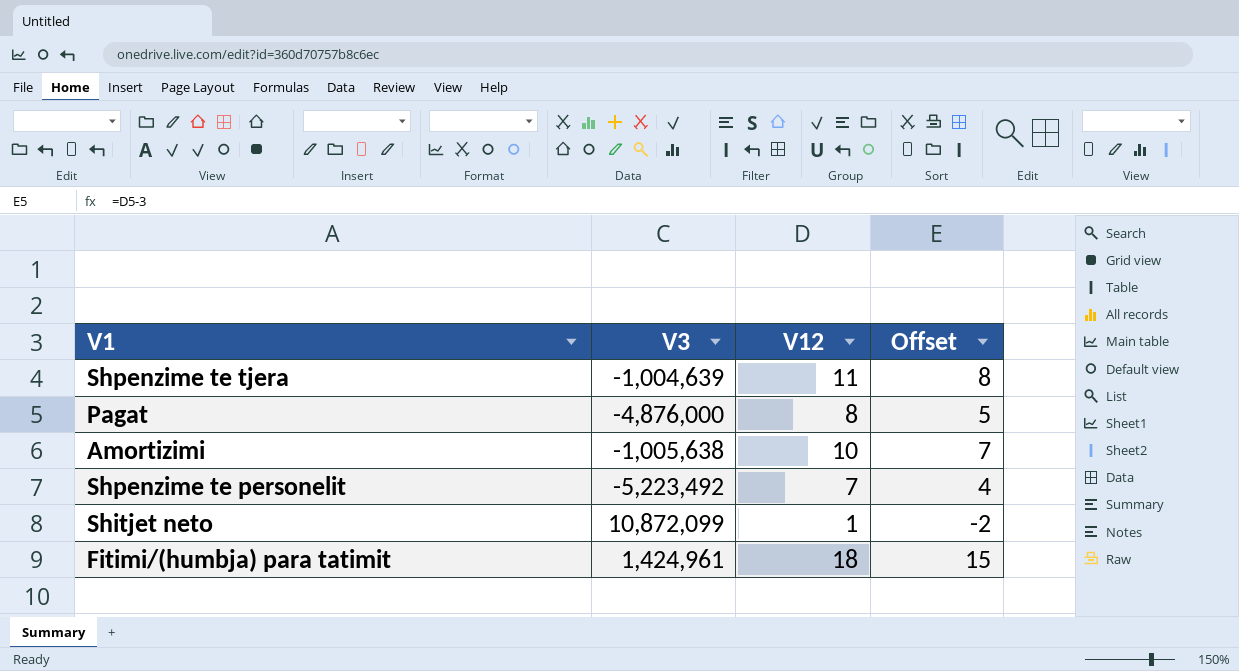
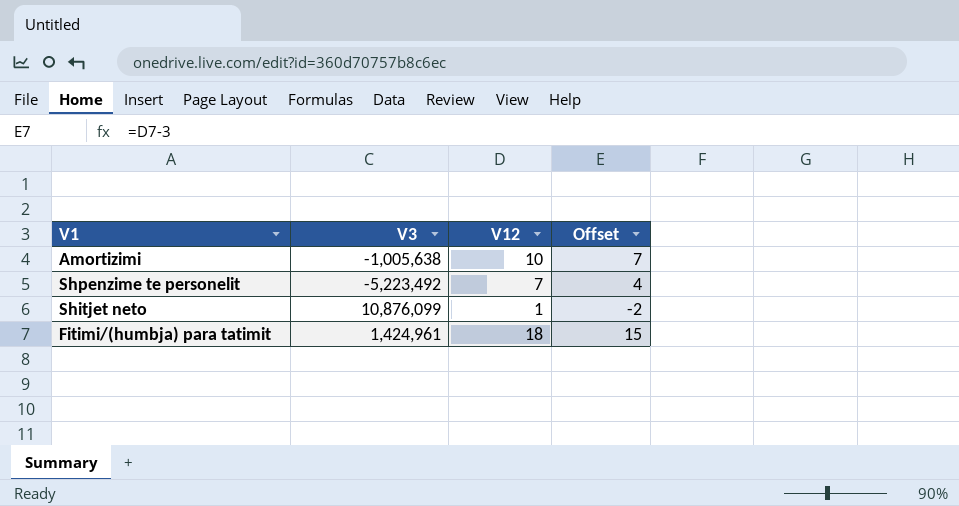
row Shpenzime te tjera: -1,004,639 | 11 | 8 -> none
row Pagat: -4,876,000 | 8 | 5 -> none
Shitjet neto | V3: 10,872,099 -> 10,876,099

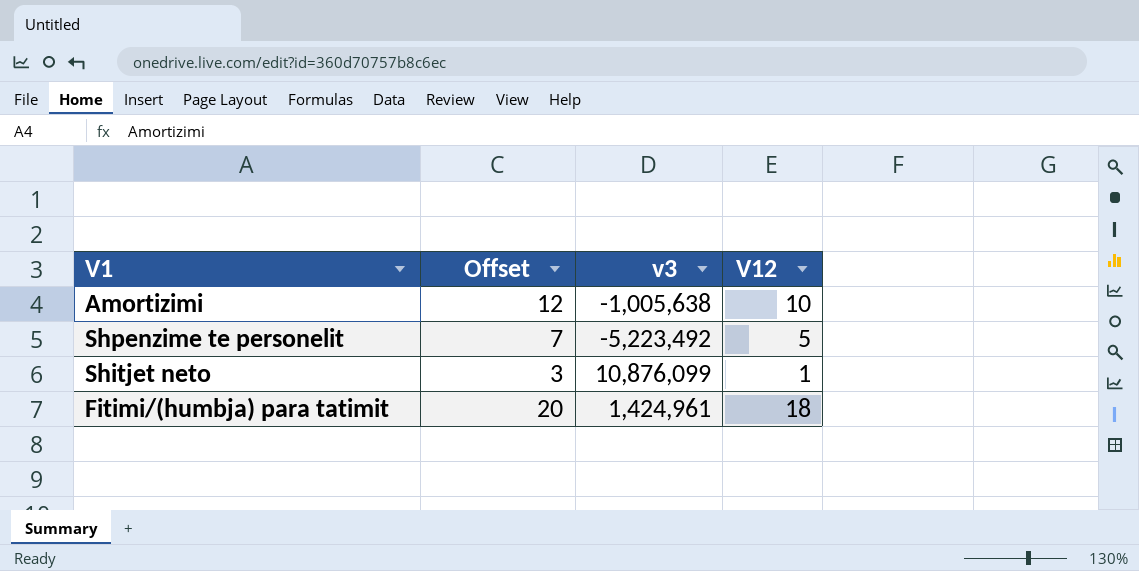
column Offset | formula: [V12] - 3 -> [V12] + 2
column Offset | position: 4 -> 2
column name: V3 -> v3
Shpenzime te personelit | V12: 7 -> 5

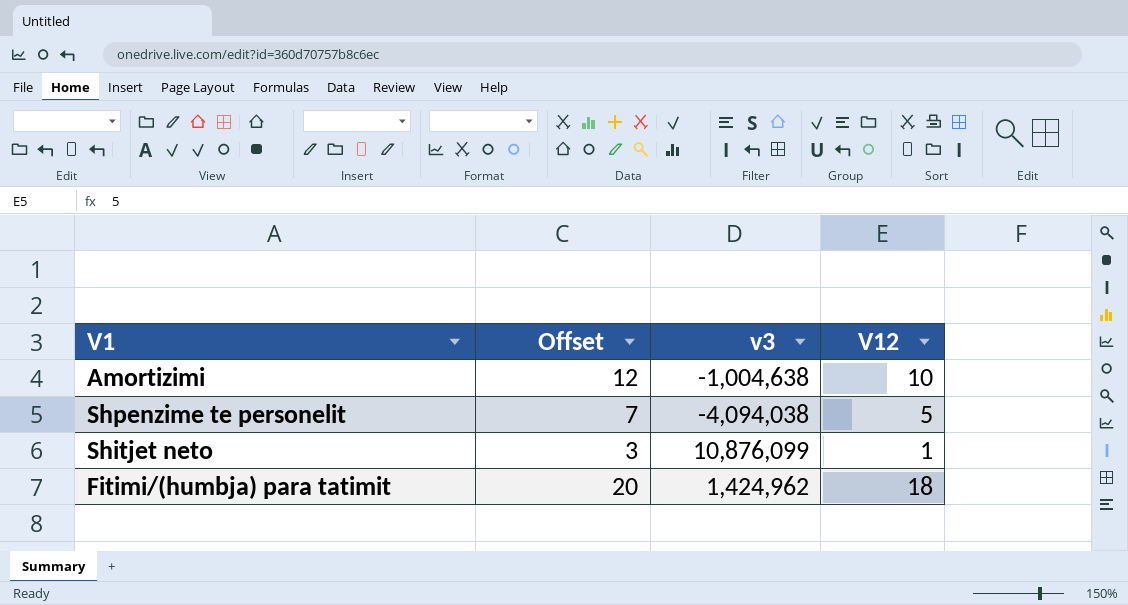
Amortizimi | v3: -1,005,638 -> -1,004,638
Shpenzime te personelit | v3: -5,223,492 -> -4,094,038
Fitimi/(humbja) para tatimit | v3: 1,424,961 -> 1,424,962

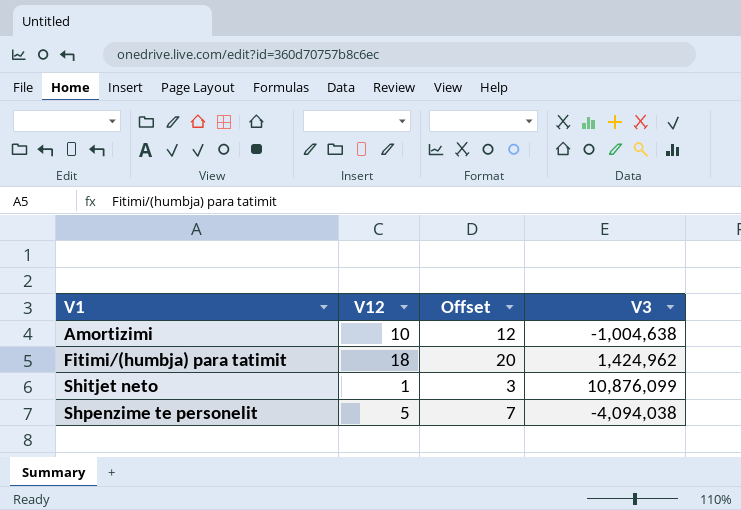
row order: none -> V1 ascending
column V12 | position: 4 -> 2
column name: v3 -> V3

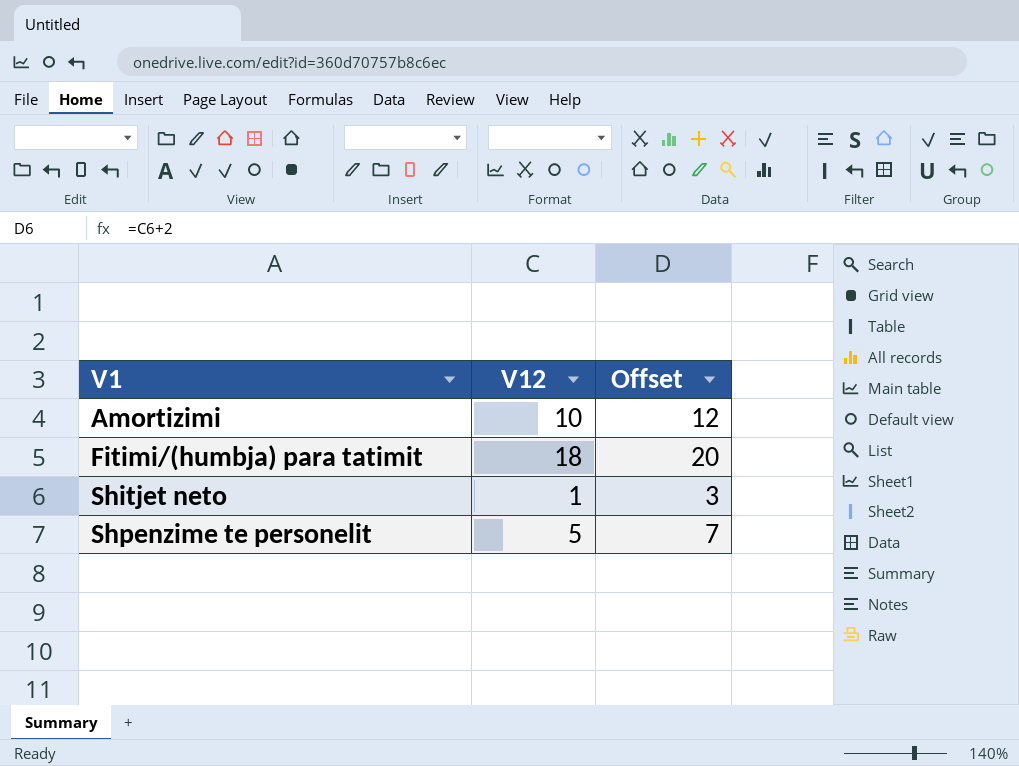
column V3 | position: 4 -> none

